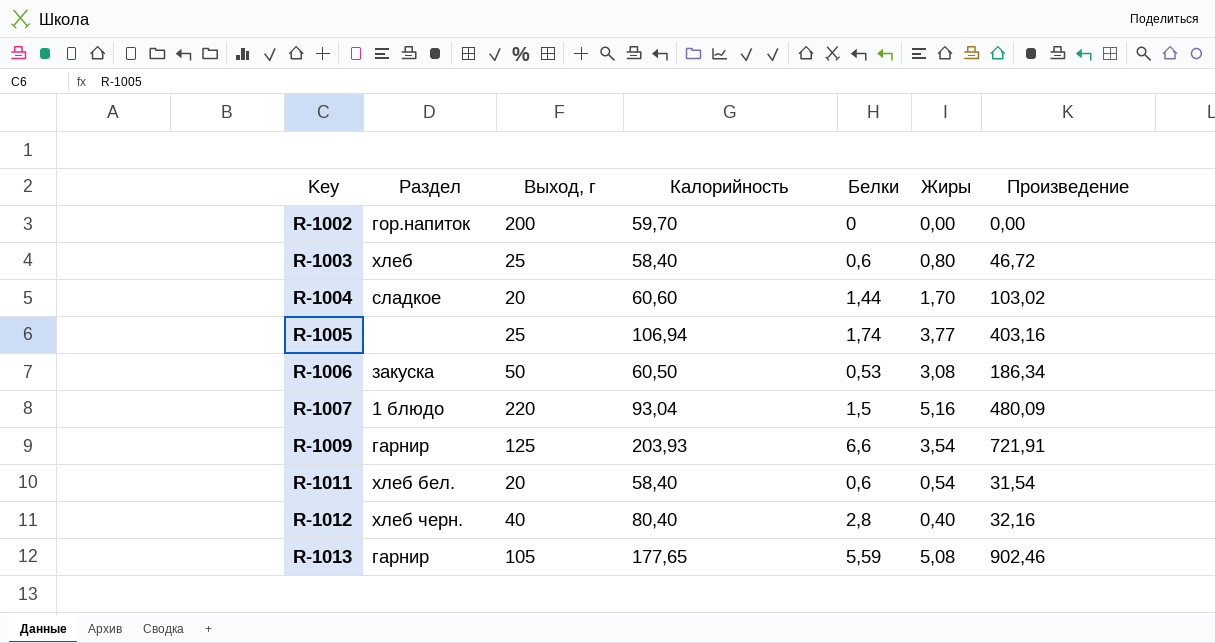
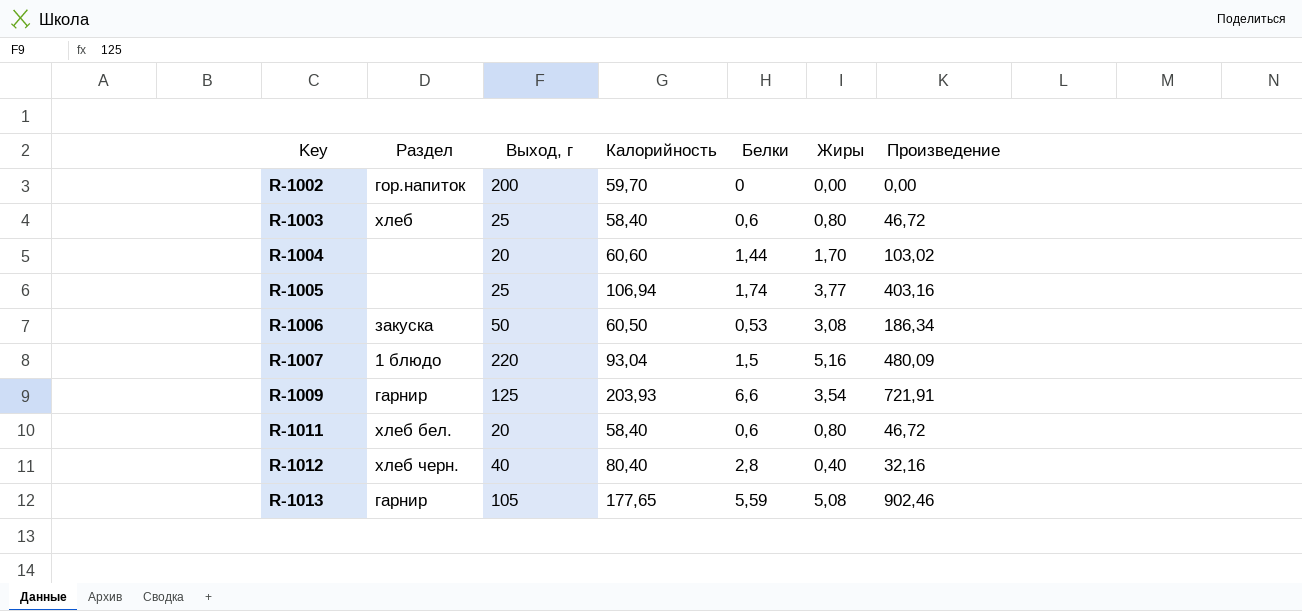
R-1004 | Раздел: сладкое -> none
R-1011 | Жиры: 0,54 -> 0,80
R-1011 | Произведение: 31,54 -> 46,72

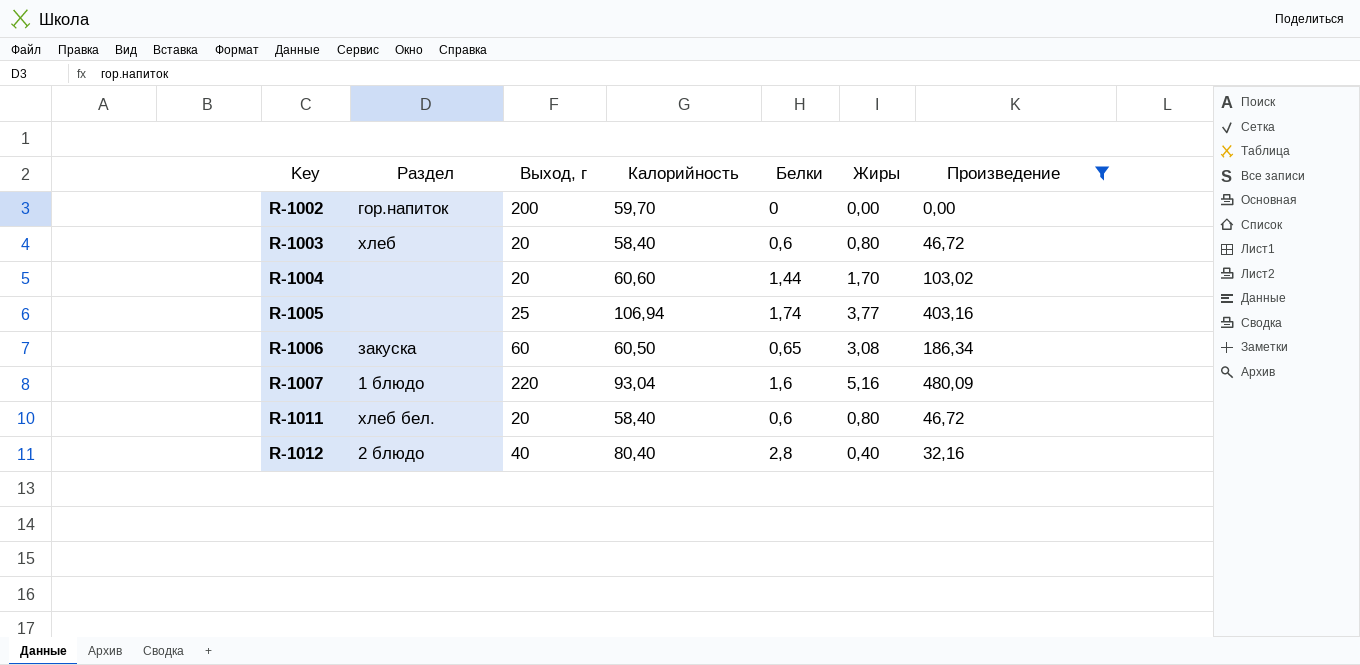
filter: none -> Произведение <= 480,09
R-1003 | Выход, г: 25 -> 20
R-1006 | Выход, г: 50 -> 60
R-1006 | Белки: 0,53 -> 0,65
R-1007 | Белки: 1,5 -> 1,6
R-1012 | Раздел: хлеб черн. -> 2 блюдо

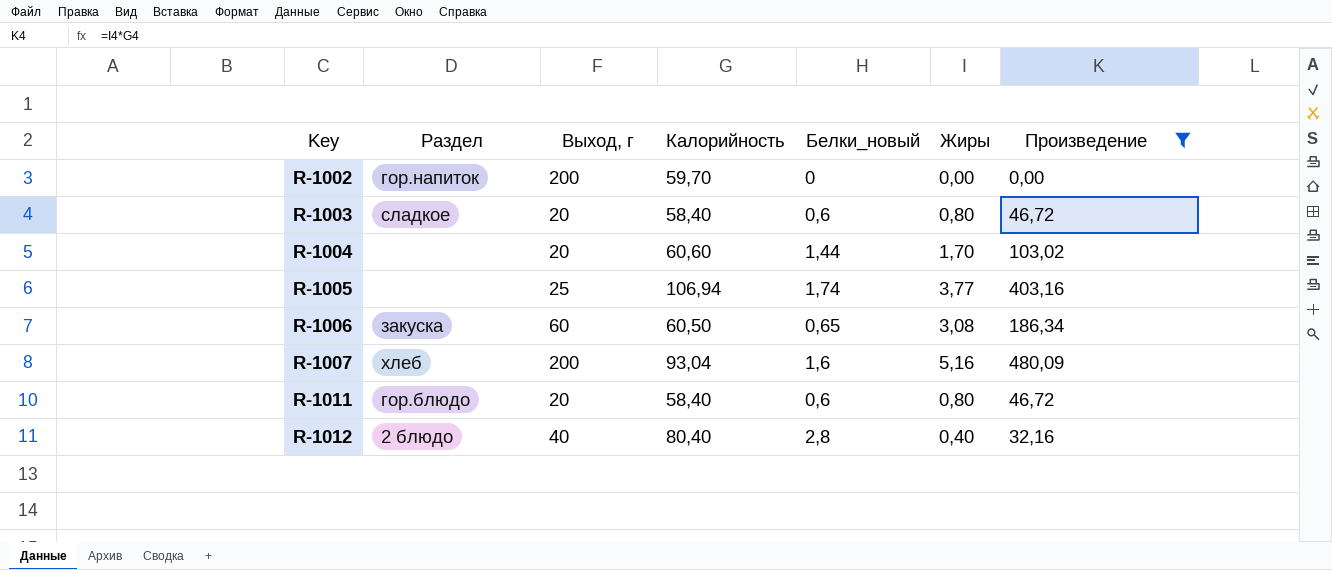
column name: Белки -> Белки_новый
R-1003 | Раздел: хлеб -> сладкое
R-1007 | Раздел: 1 блюдо -> хлеб
R-1007 | Выход, г: 220 -> 200
R-1011 | Раздел: хлеб бел. -> гор.блюдо

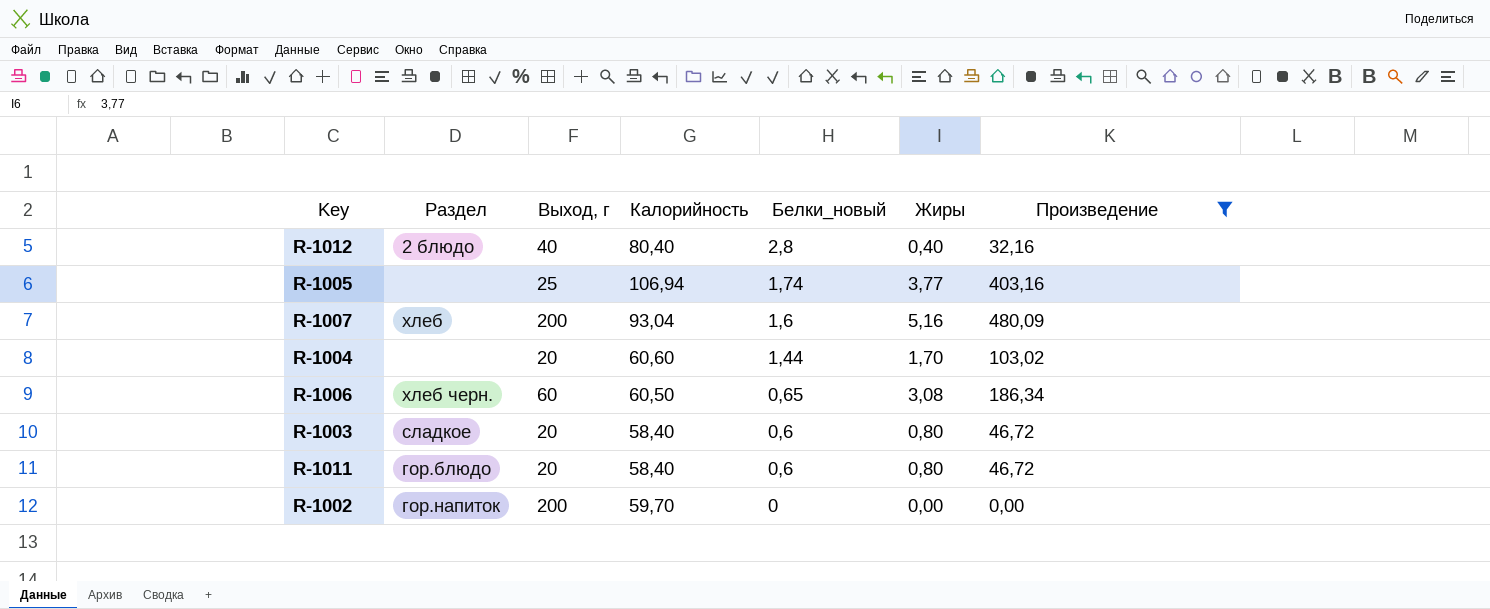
row order: Key ascending -> Белки_новый descending
R-1006 | Раздел: закуска -> хлеб черн.

